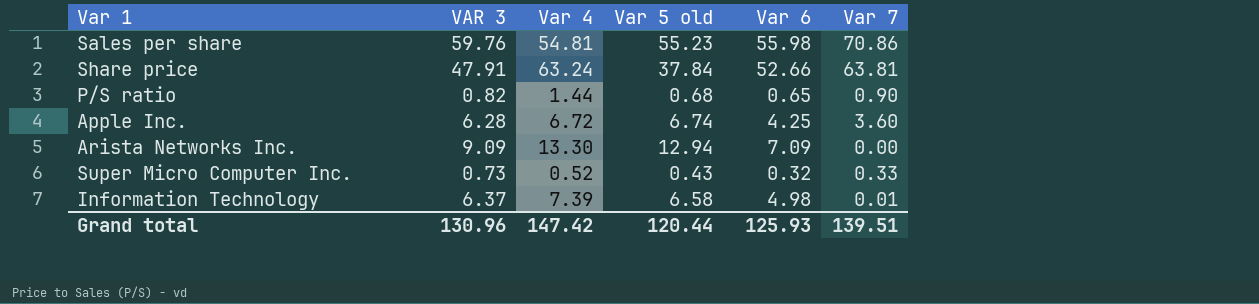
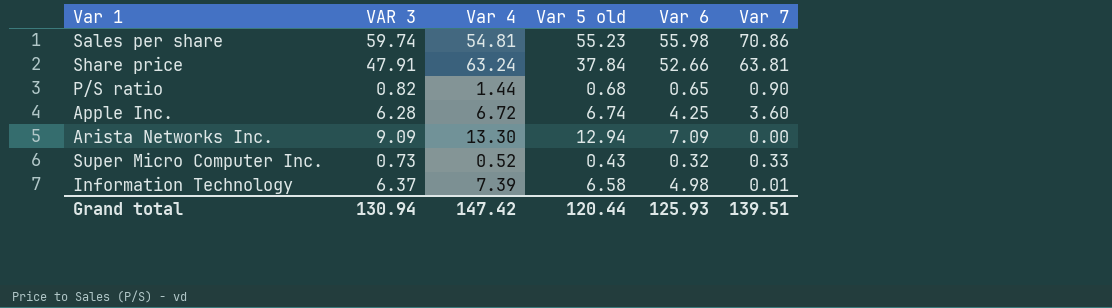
Sales per share | VAR 3: 59.76 -> 59.74
Grand total | VAR 3: 130.96 -> 130.94

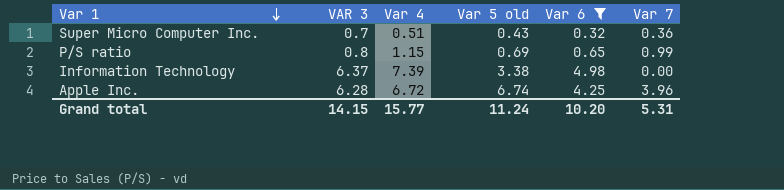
filter: none -> Var 6 <= 4.98
row order: none -> Var 1 descending
Super Micro Computer Inc. | VAR 3: 0.73 -> 0.7
Super Micro Computer Inc. | Var 4: 0.52 -> 0.51
Super Micro Computer Inc. | Var 7: 0.33 -> 0.36
P/S ratio | VAR 3: 0.82 -> 0.8
P/S ratio | Var 4: 1.44 -> 1.15
P/S ratio | Var 5 old: 0.68 -> 0.69
P/S ratio | Var 7: 0.90 -> 0.99
Information Technology | Var 5 old: 6.58 -> 3.38
Information Technology | Var 7: 0.01 -> 0.00
Apple Inc. | Var 7: 3.60 -> 3.96
Grand total | VAR 3: 130.94 -> 14.15
Grand total | Var 4: 147.42 -> 15.77
Grand total | Var 5 old: 120.44 -> 11.24
Grand total | Var 6: 125.93 -> 10.20
Grand total | Var 7: 139.51 -> 5.31

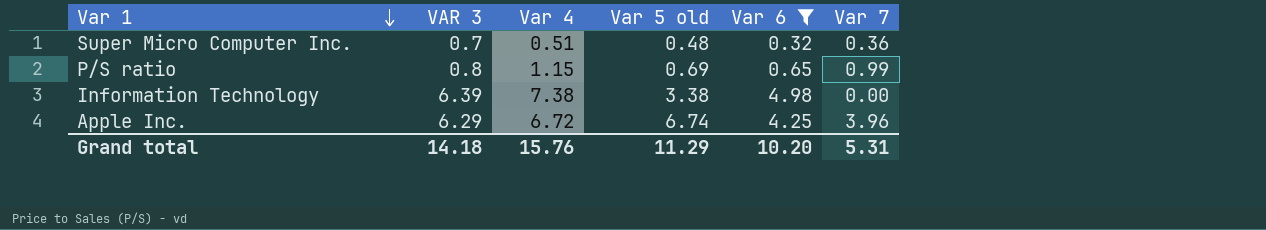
Super Micro Computer Inc. | Var 5 old: 0.43 -> 0.48
Information Technology | VAR 3: 6.37 -> 6.39
Information Technology | Var 4: 7.39 -> 7.38
Apple Inc. | VAR 3: 6.28 -> 6.29
Grand total | VAR 3: 14.15 -> 14.18
Grand total | Var 4: 15.77 -> 15.76
Grand total | Var 5 old: 11.24 -> 11.29

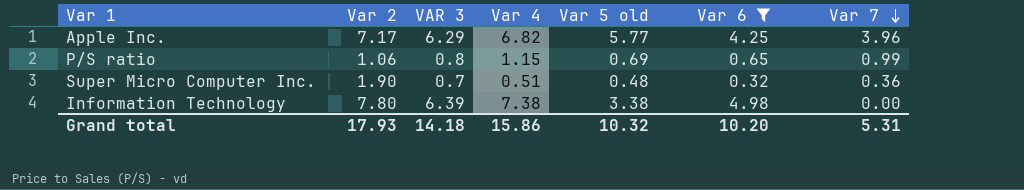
row order: Var 1 descending -> Var 7 descending
column Var 2 | position: none -> 2
Apple Inc. | Var 4: 6.72 -> 6.82
Apple Inc. | Var 5 old: 6.74 -> 5.77
Grand total | Var 4: 15.76 -> 15.86
Grand total | Var 5 old: 11.29 -> 10.32

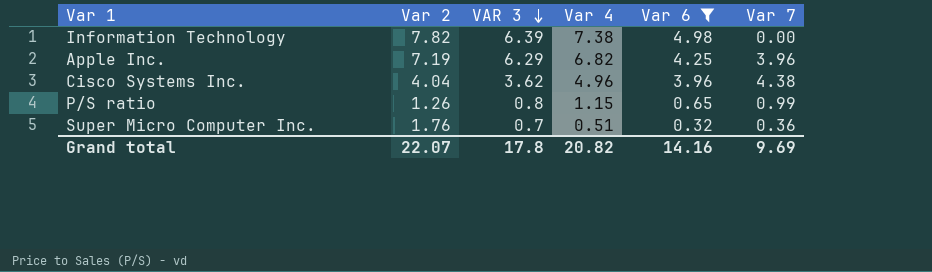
row order: Var 7 descending -> VAR 3 descending
column Var 5 old | position: 5 -> none
Information Technology | Var 2: 7.80 -> 7.82
Apple Inc. | Var 2: 7.17 -> 7.19
row Cisco Systems Inc.: none -> 4.04 | 3.62 | 4.96 | 3.96 | 4.38
P/S ratio | Var 2: 1.06 -> 1.26
Super Micro Computer Inc. | Var 2: 1.90 -> 1.76
Grand total | Var 2: 17.93 -> 22.07
Grand total | VAR 3: 14.18 -> 17.8
Grand total | Var 4: 15.86 -> 20.82
Grand total | Var 6: 10.20 -> 14.16
Grand total | Var 7: 5.31 -> 9.69

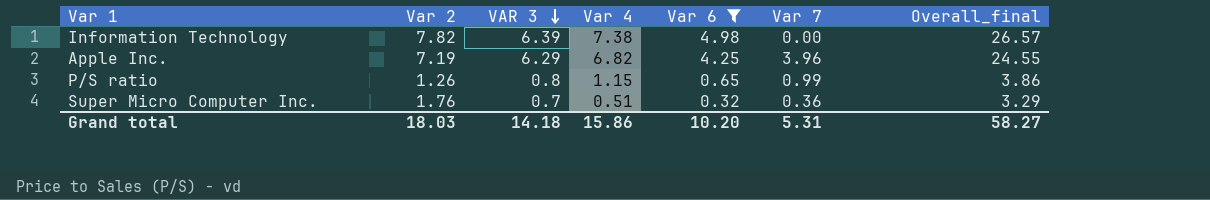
column Overall_final | formula: none -> [Var 2] + [VAR 3] + [Var 4] + [Var 6]
row Cisco Systems Inc.: 4.04 | 3.62 | 4.96 | 3.96 | 4.38 -> none
Grand total | Var 2: 22.07 -> 18.03
Grand total | VAR 3: 17.8 -> 14.18
Grand total | Var 4: 20.82 -> 15.86
Grand total | Var 6: 14.16 -> 10.20
Grand total | Var 7: 9.69 -> 5.31

